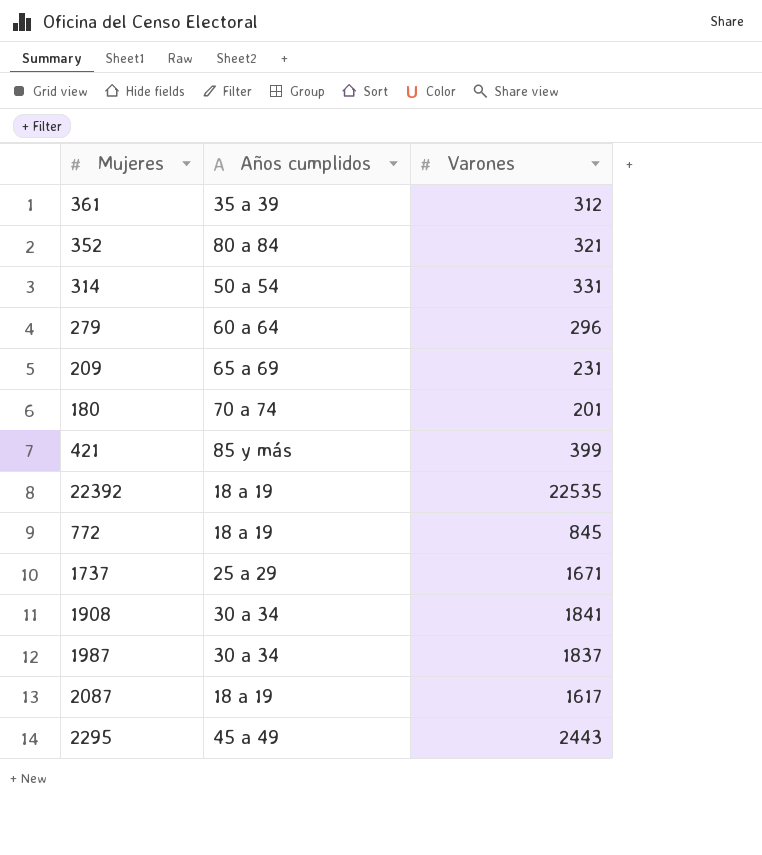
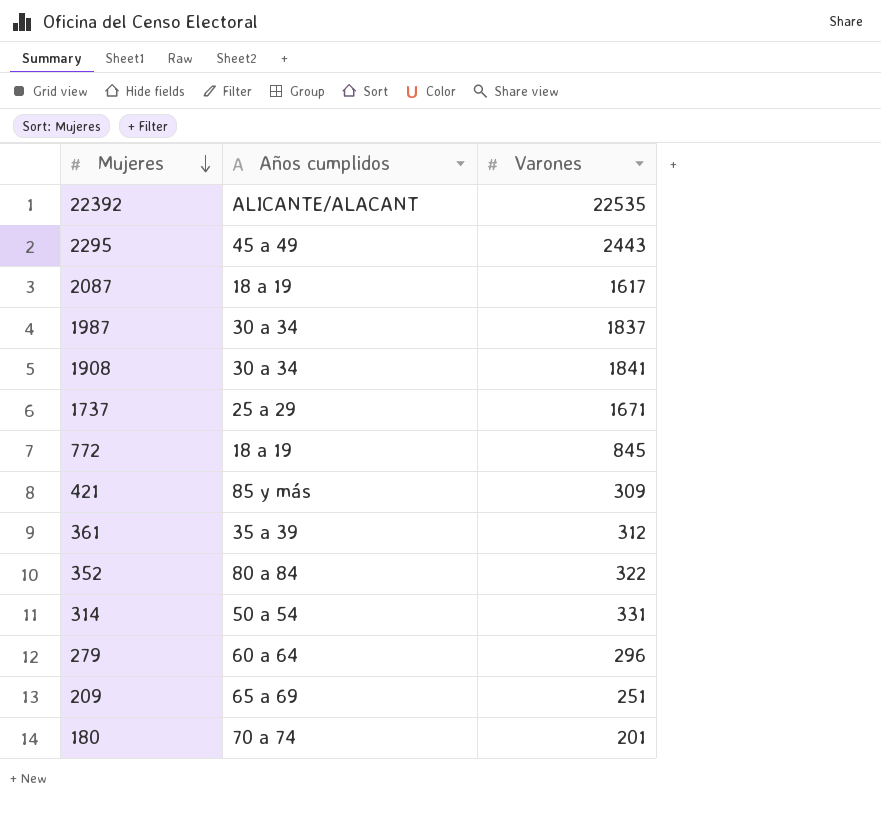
row order: none -> Mujeres descending
22392 | Años cumplidos: 18 a 19 -> ALICANTE/ALACANT
421 | Varones: 399 -> 309
352 | Varones: 321 -> 322
209 | Varones: 231 -> 251

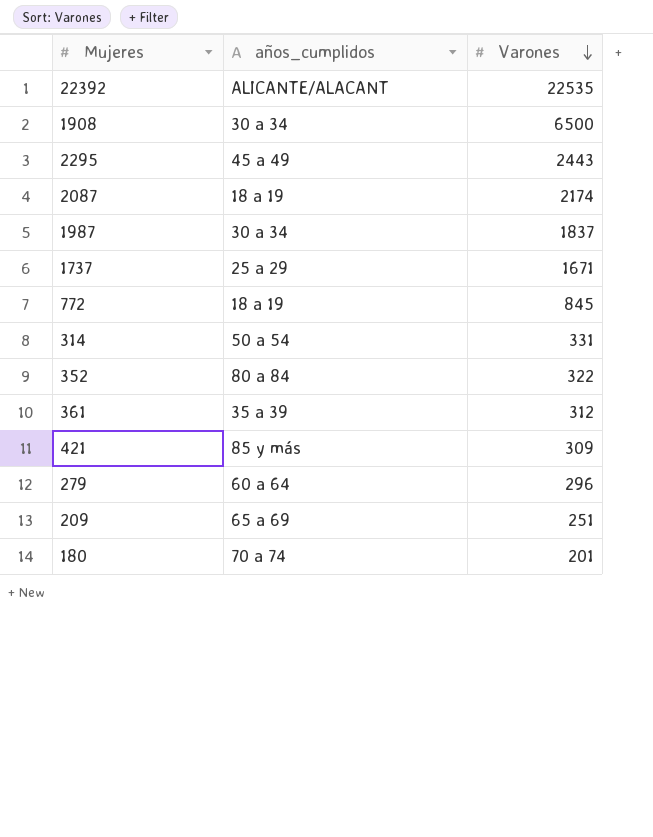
row order: Mujeres descending -> Varones descending
column name: Años cumplidos -> años_cumplidos
1908 | Varones: 1841 -> 6500
2087 | Varones: 1617 -> 2174

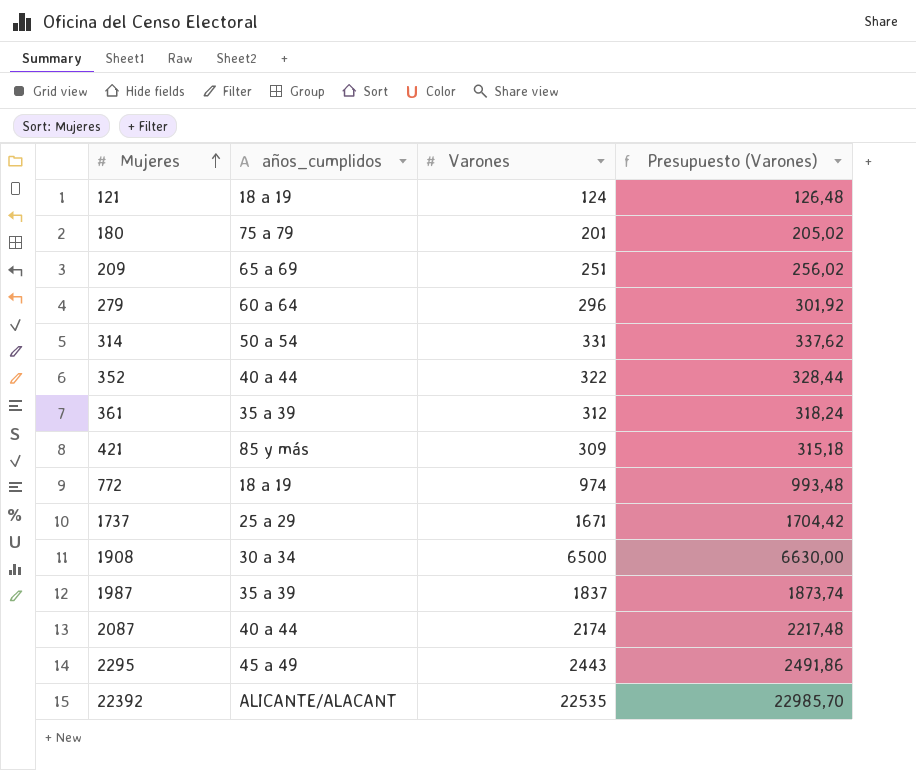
row order: Varones descending -> Mujeres ascending
column Presupuesto (Varones) | formula: none -> [Varones] * 1,02
row 121: none -> 18 a 19 | 124 | 126,48
180 | años_cumplidos: 70 a 74 -> 75 a 79
352 | años_cumplidos: 80 a 84 -> 40 a 44
772 | Varones: 845 -> 974
1987 | años_cumplidos: 30 a 34 -> 35 a 39
2087 | años_cumplidos: 18 a 19 -> 40 a 44

